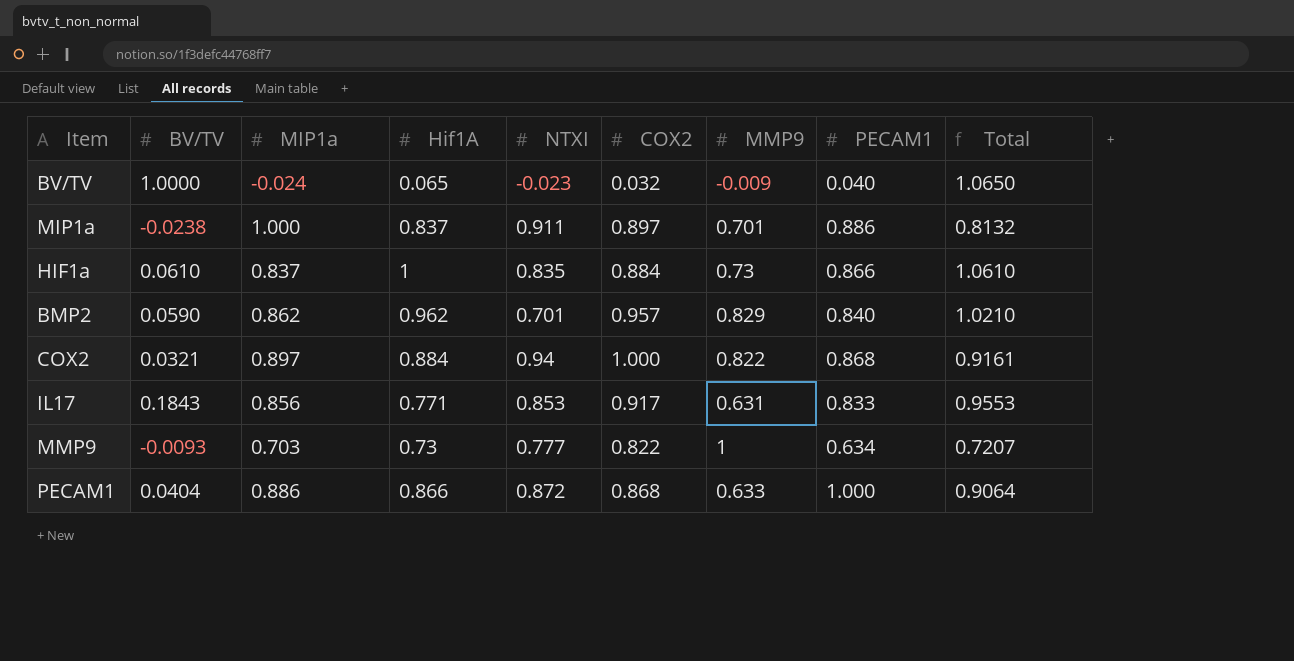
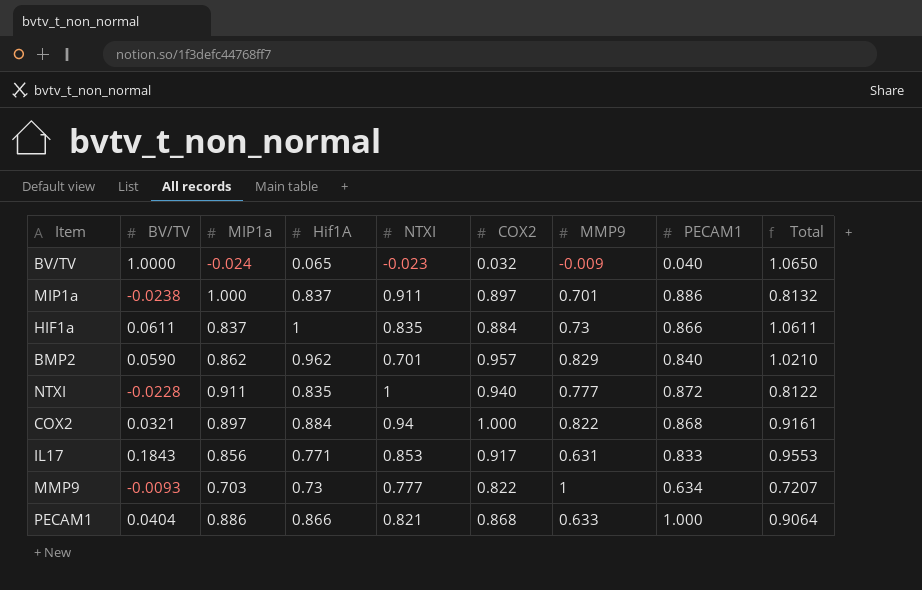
HIF1a | BV/TV: 0.0610 -> 0.0611
HIF1a | Total: 1.0610 -> 1.0611
row NTXI: none -> -0.0228 | 0.911 | 0.835 | 1 | 0.940 | 0.777 | 0.872 | 0.8122
PECAM1 | NTXI: 0.872 -> 0.821

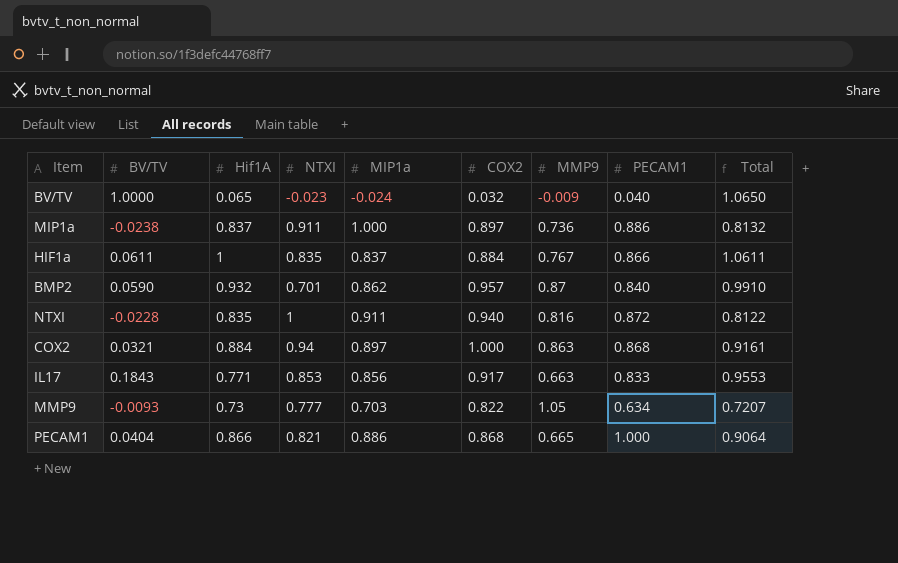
column MIP1a | position: 3 -> 5
MIP1a | MMP9: 0.701 -> 0.736
HIF1a | MMP9: 0.73 -> 0.767
BMP2 | Hif1A: 0.962 -> 0.932
BMP2 | MMP9: 0.829 -> 0.87
BMP2 | Total: 1.0210 -> 0.9910
NTXI | MMP9: 0.777 -> 0.816
COX2 | MMP9: 0.822 -> 0.863
IL17 | MMP9: 0.631 -> 0.663
MMP9 | MMP9: 1 -> 1.05
PECAM1 | MMP9: 0.633 -> 0.665

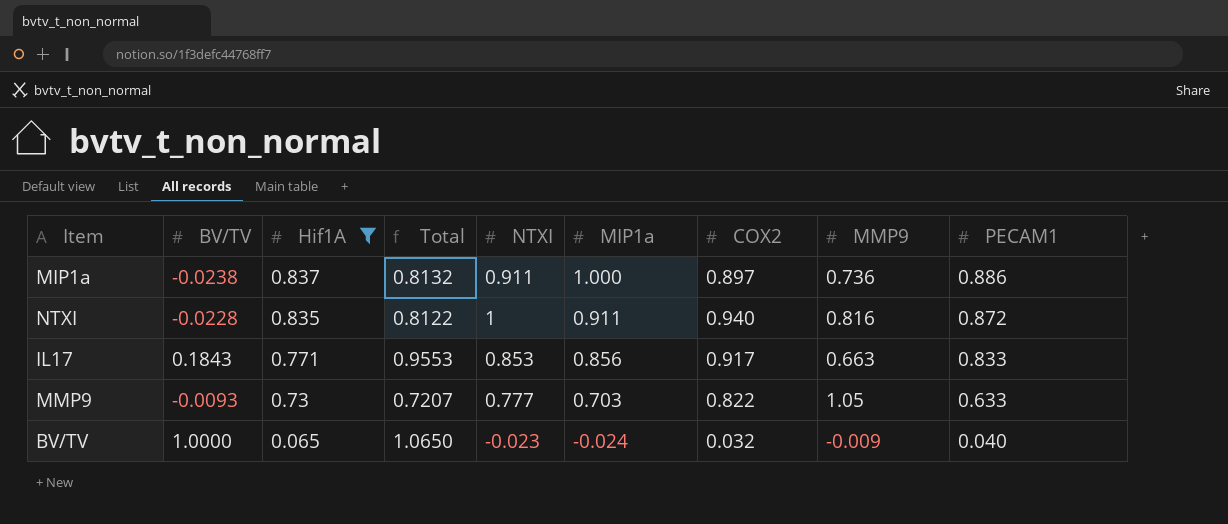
filter: none -> Hif1A <= 0.837
row order: none -> Hif1A descending
column Total | position: 9 -> 4
MMP9 | PECAM1: 0.634 -> 0.633

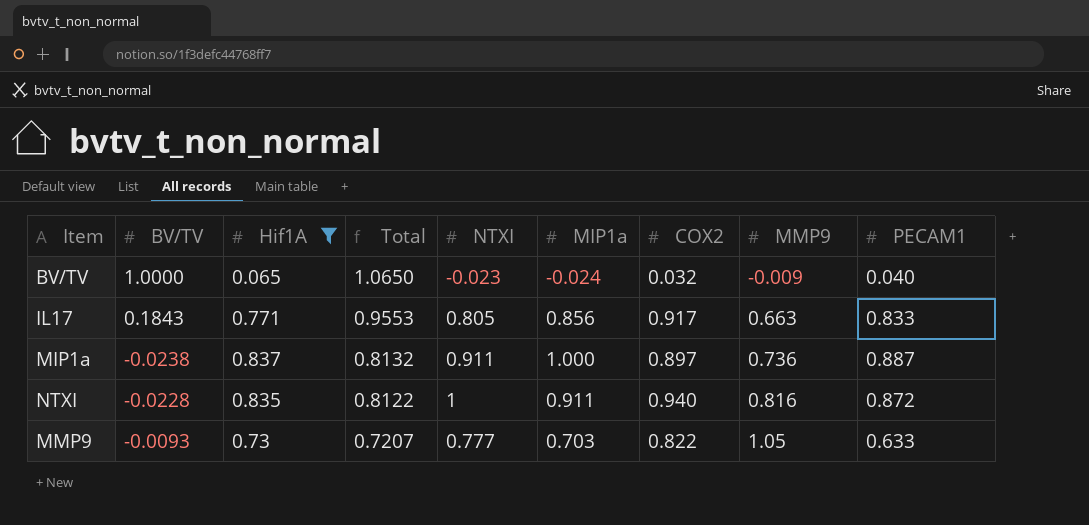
row order: Hif1A descending -> Total descending
IL17 | NTXI: 0.853 -> 0.805
MIP1a | PECAM1: 0.886 -> 0.887

